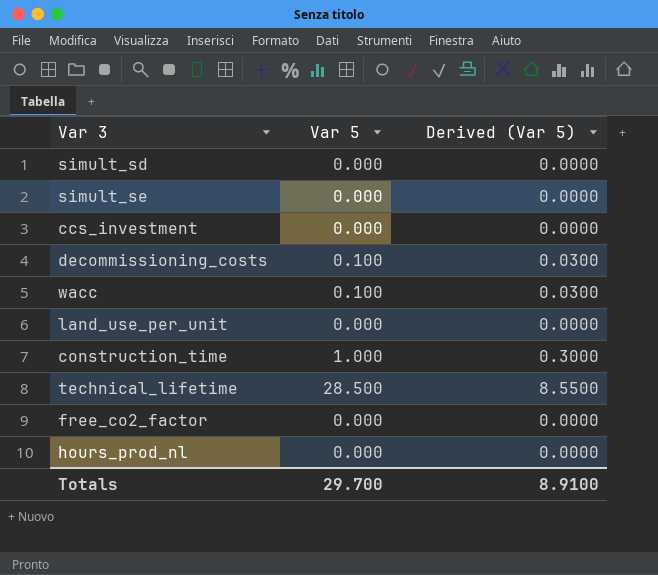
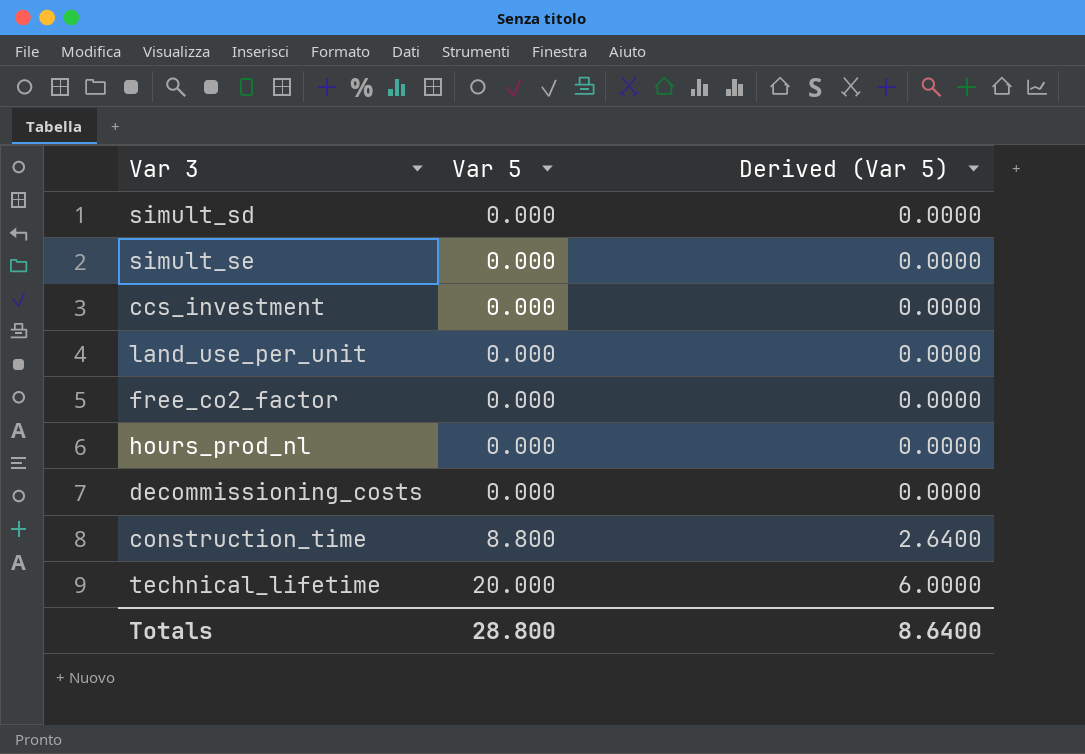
row order: none -> Var 5 ascending
row wacc: 0.100 | 0.0300 -> none
decommissioning_costs | Var 5: 0.100 -> 0.000
decommissioning_costs | Derived (Var 5): 0.0300 -> 0.0000
construction_time | Var 5: 1.000 -> 8.800
construction_time | Derived (Var 5): 0.3000 -> 2.6400
technical_lifetime | Var 5: 28.500 -> 20.000
technical_lifetime | Derived (Var 5): 8.5500 -> 6.0000
Totals | Var 5: 29.700 -> 28.800
Totals | Derived (Var 5): 8.9100 -> 8.6400

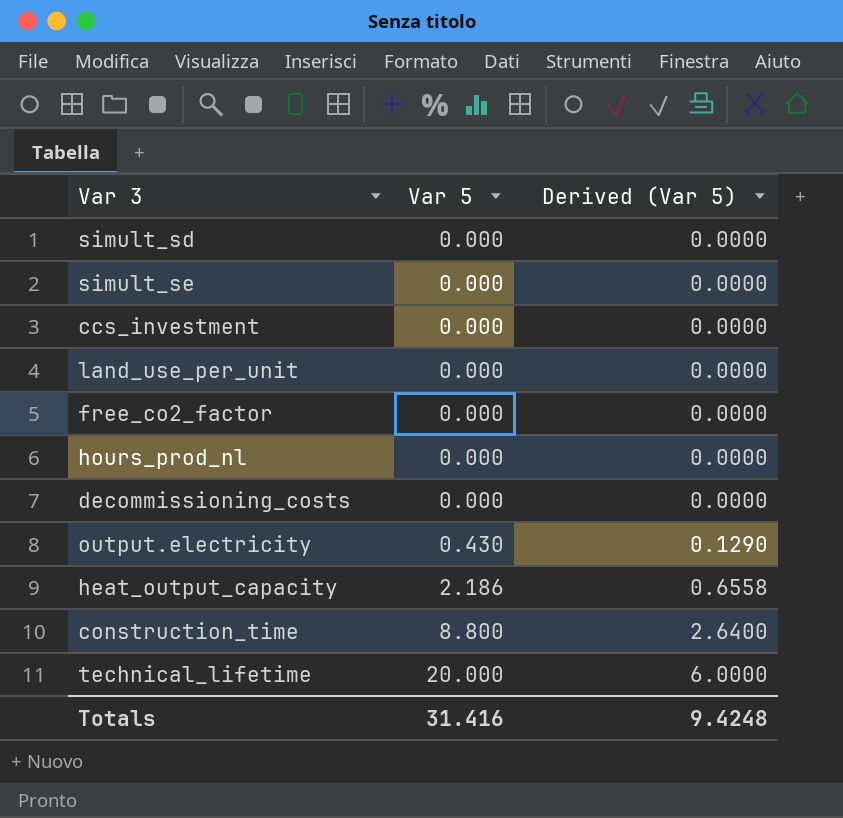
row output.electricity: none -> 0.430 | 0.1290
row heat_output_capacity: none -> 2.186 | 0.6558
Totals | Var 5: 28.800 -> 31.416
Totals | Derived (Var 5): 8.6400 -> 9.4248

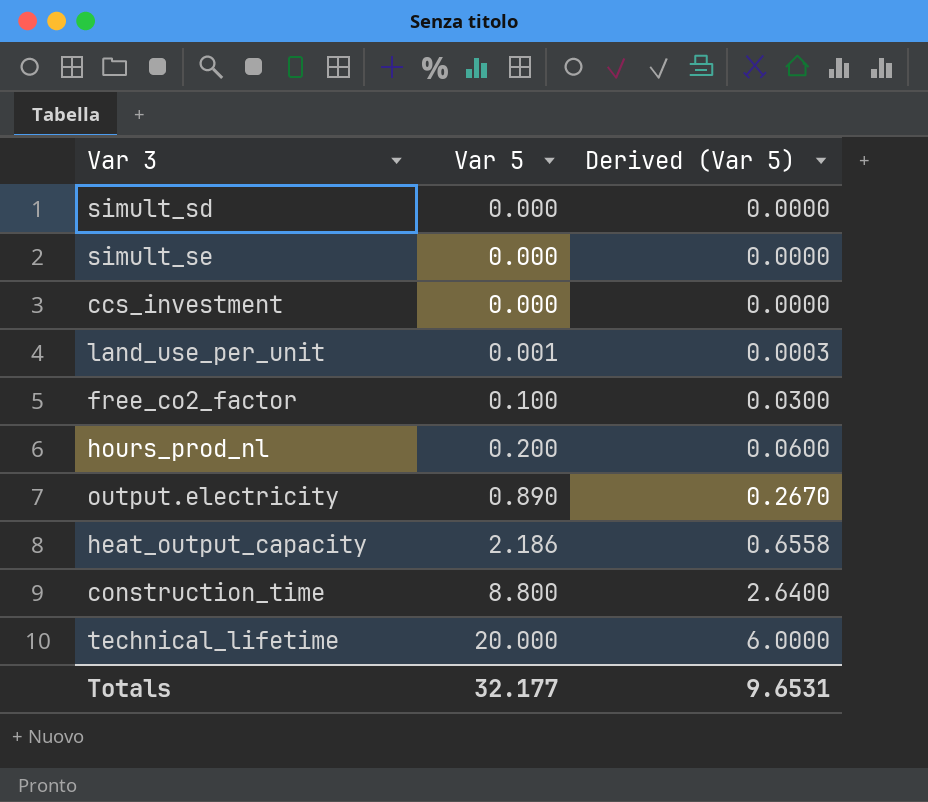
row decommissioning_costs: 0.000 | 0.0000 -> none
land_use_per_unit | Var 5: 0.000 -> 0.001
land_use_per_unit | Derived (Var 5): 0.0000 -> 0.0003
free_co2_factor | Var 5: 0.000 -> 0.100
free_co2_factor | Derived (Var 5): 0.0000 -> 0.0300
hours_prod_nl | Var 5: 0.000 -> 0.200
hours_prod_nl | Derived (Var 5): 0.0000 -> 0.0600
output.electricity | Var 5: 0.430 -> 0.890
output.electricity | Derived (Var 5): 0.1290 -> 0.2670
Totals | Var 5: 31.416 -> 32.177
Totals | Derived (Var 5): 9.4248 -> 9.6531

